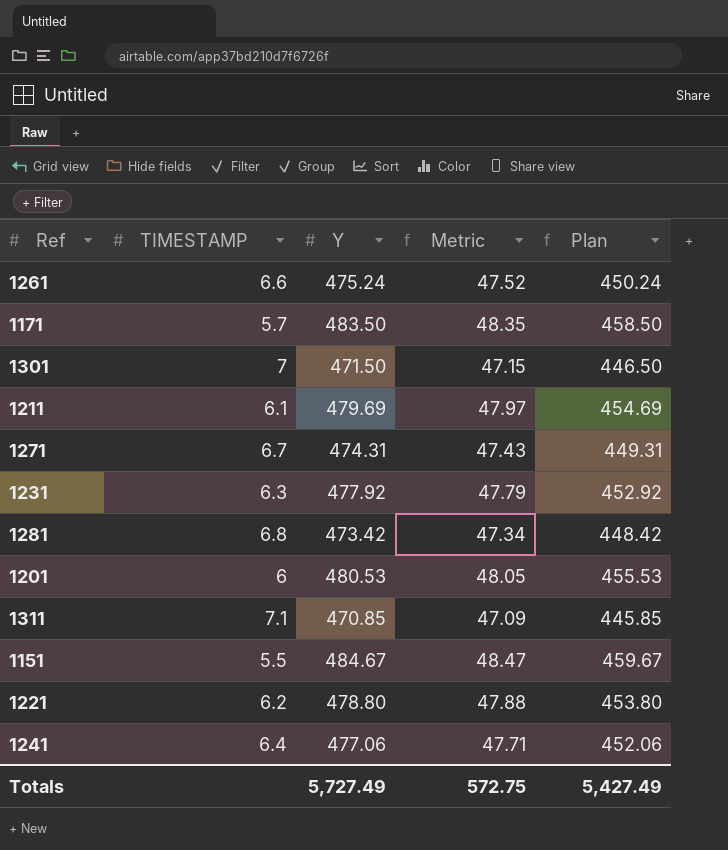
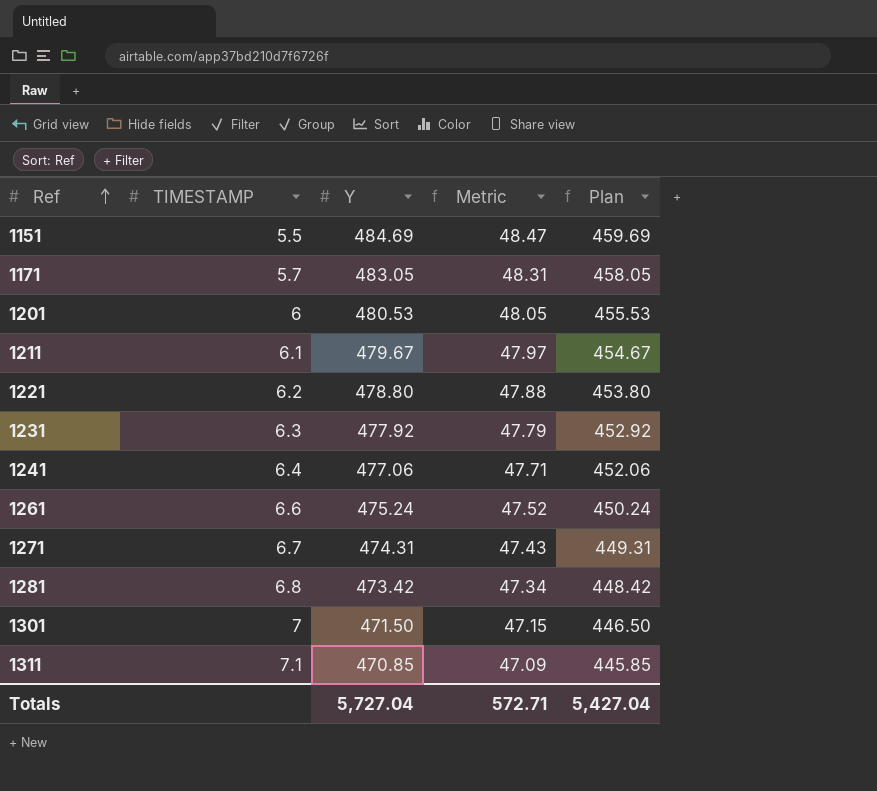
row order: none -> Ref ascending
1151 | Y: 484.67 -> 484.69
1151 | Plan: 459.67 -> 459.69
1171 | Y: 483.50 -> 483.05
1171 | Metric: 48.35 -> 48.31
1171 | Plan: 458.50 -> 458.05
1211 | Y: 479.69 -> 479.67
1211 | Plan: 454.69 -> 454.67
Totals | Y: 5,727.49 -> 5,727.04
Totals | Metric: 572.75 -> 572.71
Totals | Plan: 5,427.49 -> 5,427.04

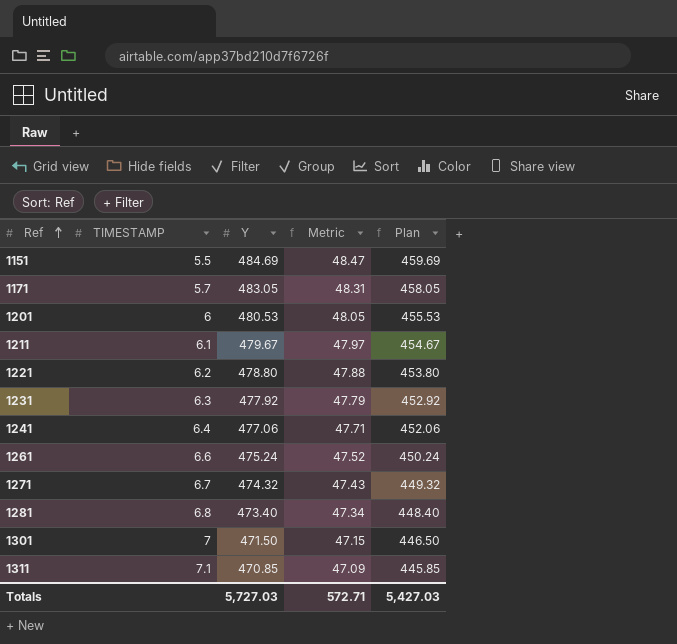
1271 | Y: 474.31 -> 474.32
1271 | Plan: 449.31 -> 449.32
1281 | Y: 473.42 -> 473.40
1281 | Plan: 448.42 -> 448.40
Totals | Y: 5,727.04 -> 5,727.03
Totals | Plan: 5,427.04 -> 5,427.03

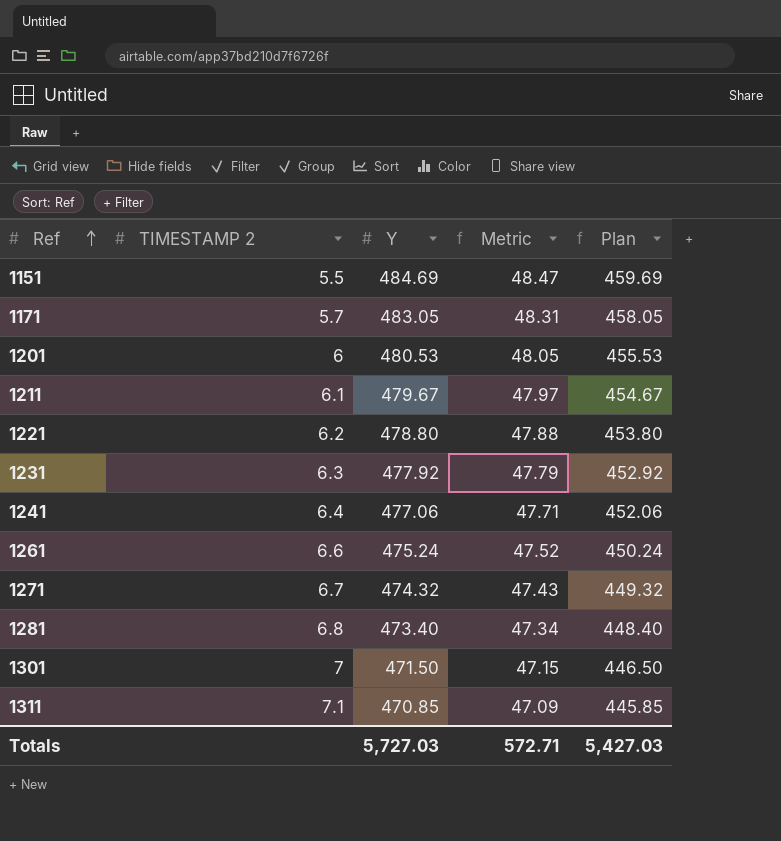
column name: TIMESTAMP -> TIMESTAMP 2

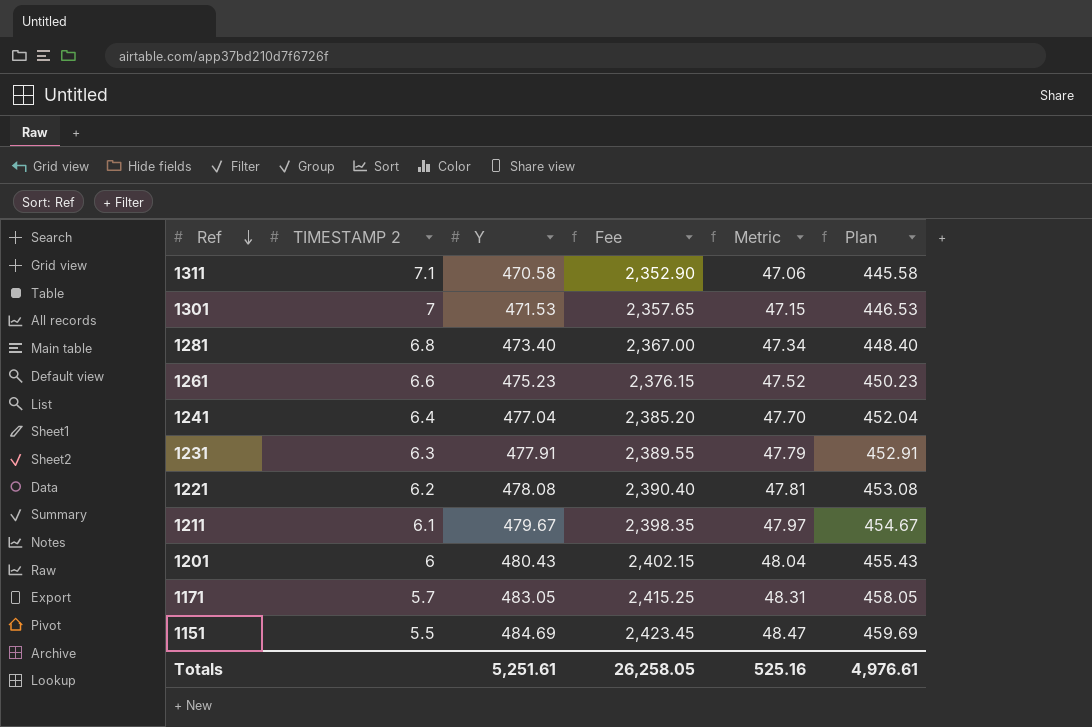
row order: Ref ascending -> Ref descending
column Fee | formula: none -> [Y] * 5
row 1271: 6.7 | 474.32 | 47.43 | 449.32 -> none
1311 | Y: 470.85 -> 470.58
1311 | Metric: 47.09 -> 47.06
1311 | Plan: 445.85 -> 445.58
1301 | Y: 471.50 -> 471.53
1301 | Plan: 446.50 -> 446.53
1261 | Y: 475.24 -> 475.23
1261 | Plan: 450.24 -> 450.23
1241 | Y: 477.06 -> 477.04
1241 | Metric: 47.71 -> 47.70
1241 | Plan: 452.06 -> 452.04
1231 | Y: 477.92 -> 477.91
1231 | Plan: 452.92 -> 452.91
1221 | Y: 478.80 -> 478.08
1221 | Metric: 47.88 -> 47.81
1221 | Plan: 453.80 -> 453.08
1201 | Y: 480.53 -> 480.43
1201 | Metric: 48.05 -> 48.04
1201 | Plan: 455.53 -> 455.43
Totals | Y: 5,727.03 -> 5,251.61
Totals | Metric: 572.71 -> 525.16
Totals | Plan: 5,427.03 -> 4,976.61

